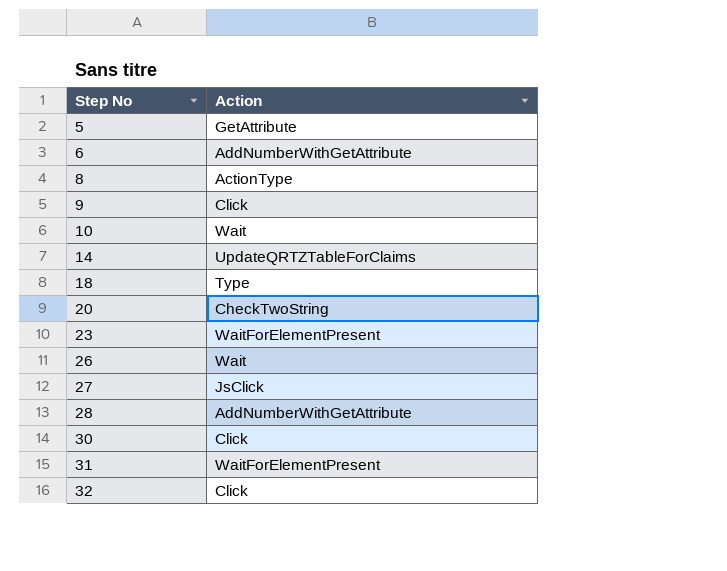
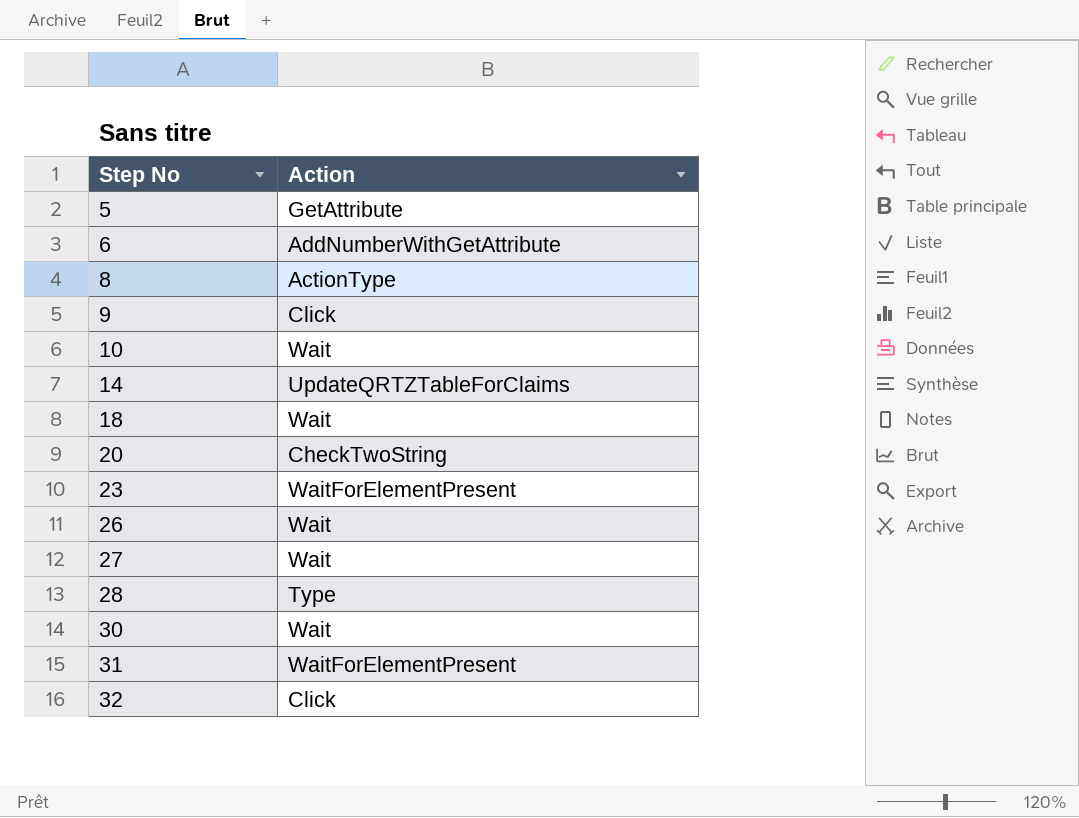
18 | Action: Type -> Wait
27 | Action: JsClick -> Wait
28 | Action: AddNumberWithGetAttribute -> Type
30 | Action: Click -> Wait

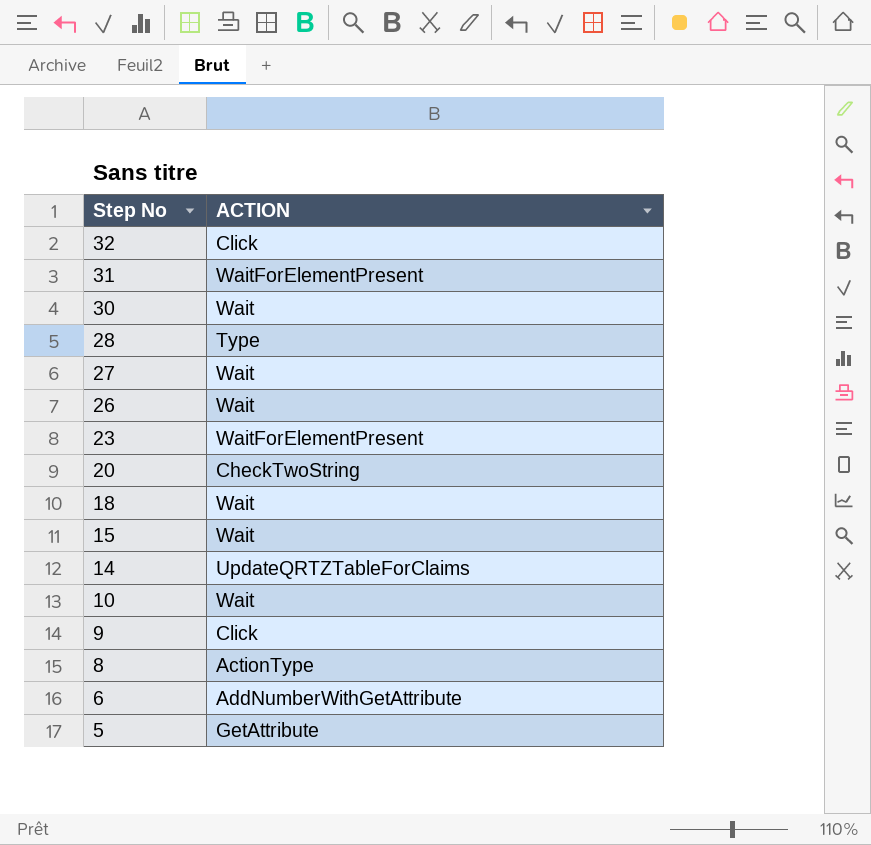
row order: Step No ascending -> Step No descending
column name: Action -> ACTION
row 15: none -> Wait

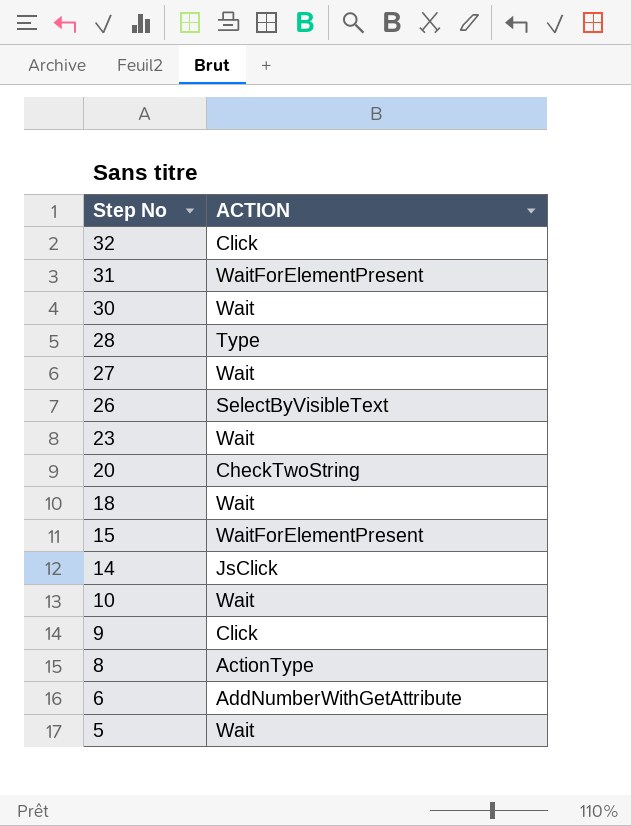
26 | ACTION: Wait -> SelectByVisibleText
23 | ACTION: WaitForElementPresent -> Wait
15 | ACTION: Wait -> WaitForElementPresent
14 | ACTION: UpdateQRTZTableForClaims -> JsClick
5 | ACTION: GetAttribute -> Wait

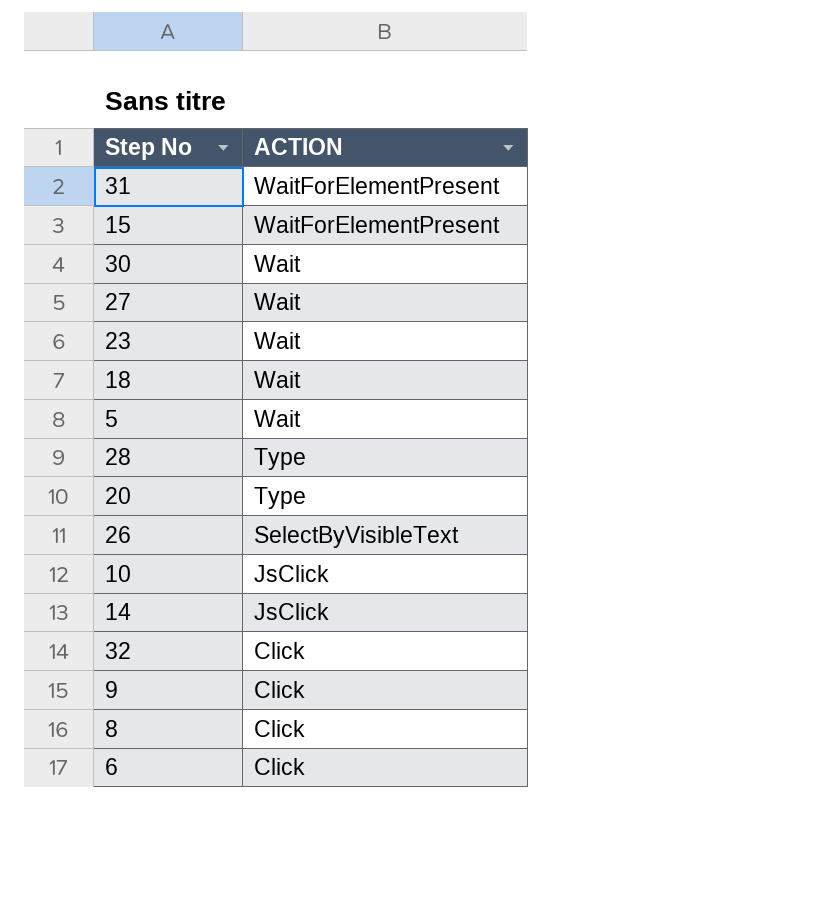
row order: Step No descending -> ACTION descending
20 | ACTION: CheckTwoString -> Type
10 | ACTION: Wait -> JsClick
8 | ACTION: ActionType -> Click
6 | ACTION: AddNumberWithGetAttribute -> Click

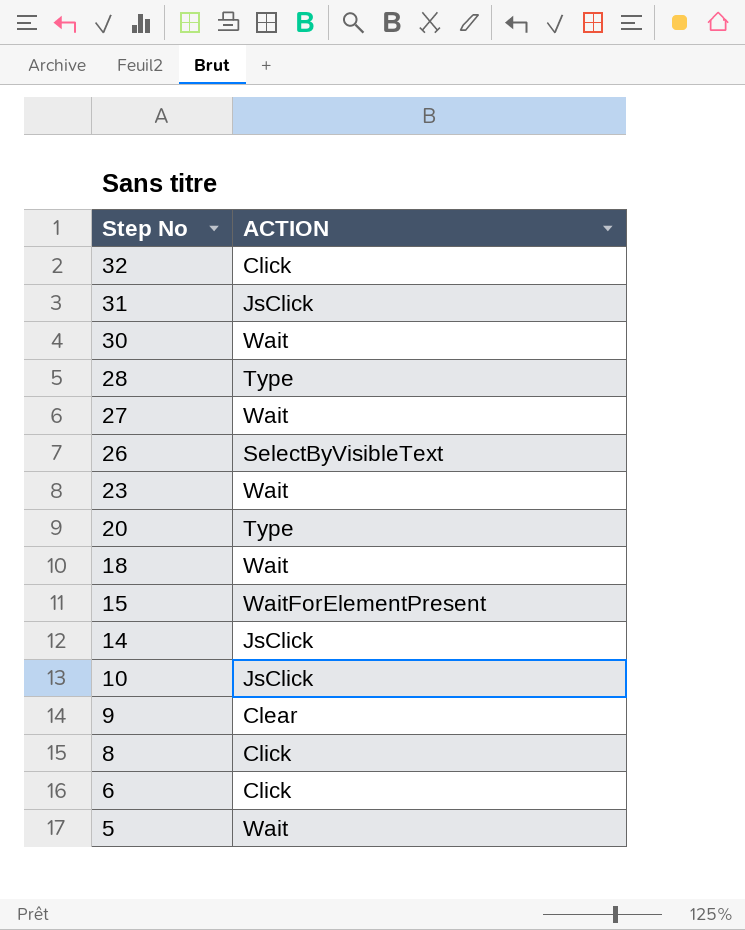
row order: ACTION descending -> Step No descending
31 | ACTION: WaitForElementPresent -> JsClick
9 | ACTION: Click -> Clear

